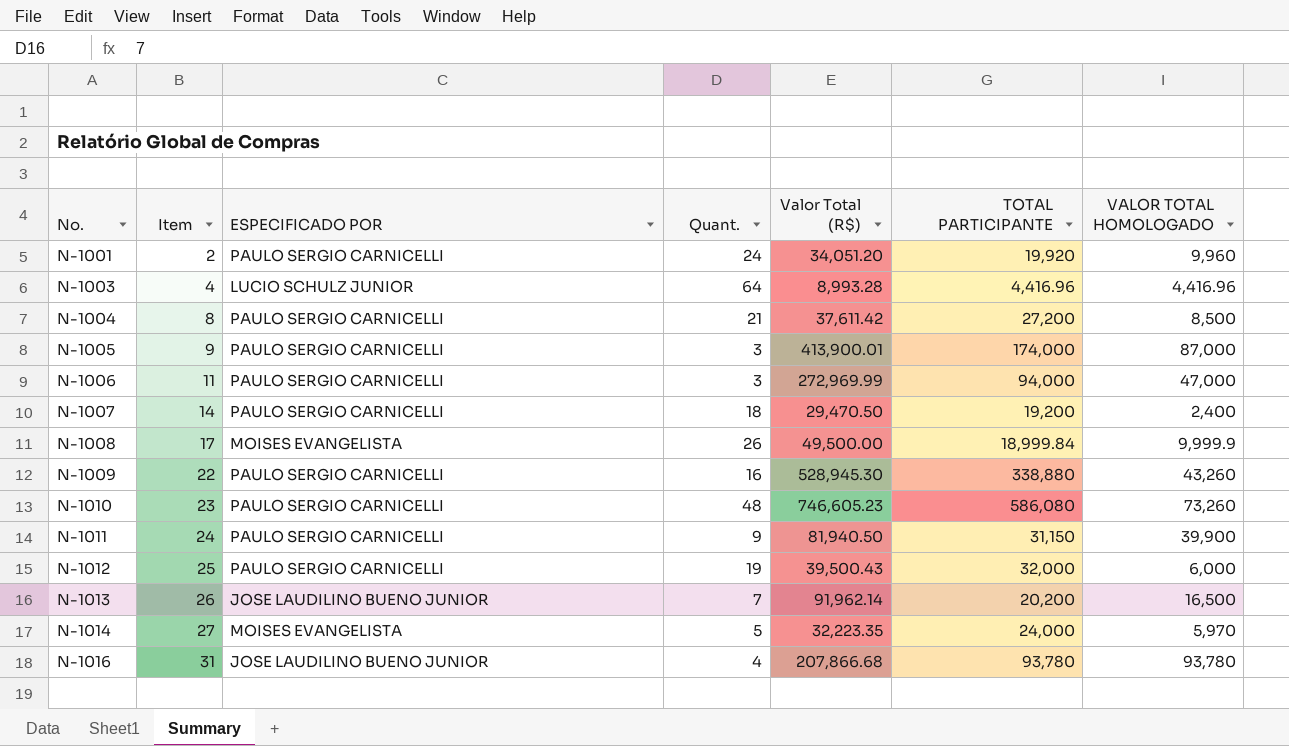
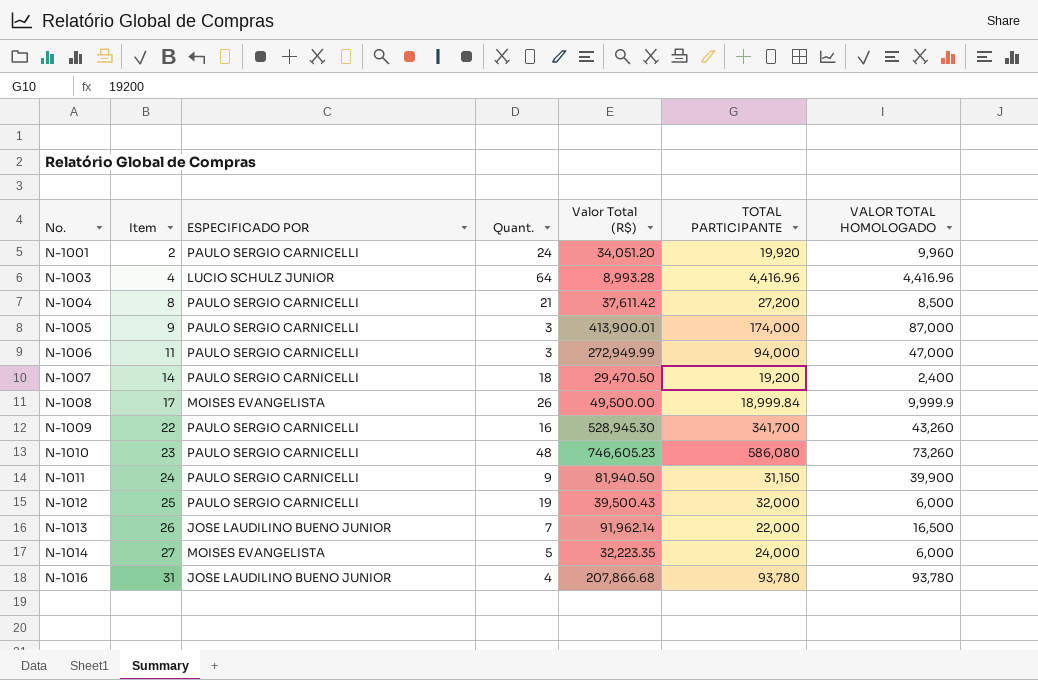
N-1006 | Valor Total (R$): 272,969.99 -> 272,949.99
N-1009 | TOTAL PARTICIPANTE: 338,880 -> 341,700
N-1013 | TOTAL PARTICIPANTE: 20,200 -> 22,000
N-1014 | VALOR TOTAL HOMOLOGADO: 5,970 -> 6,000

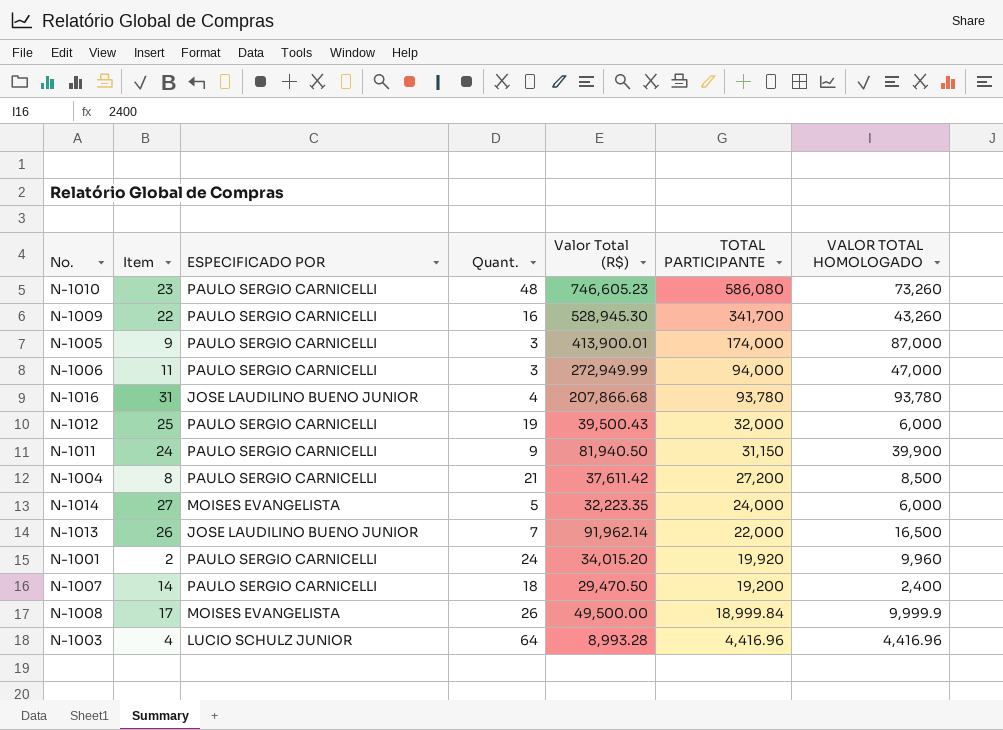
row order: No. ascending -> TOTAL PARTICIPANTE descending
N-1001 | Valor Total (R$): 34,051.20 -> 34,015.20

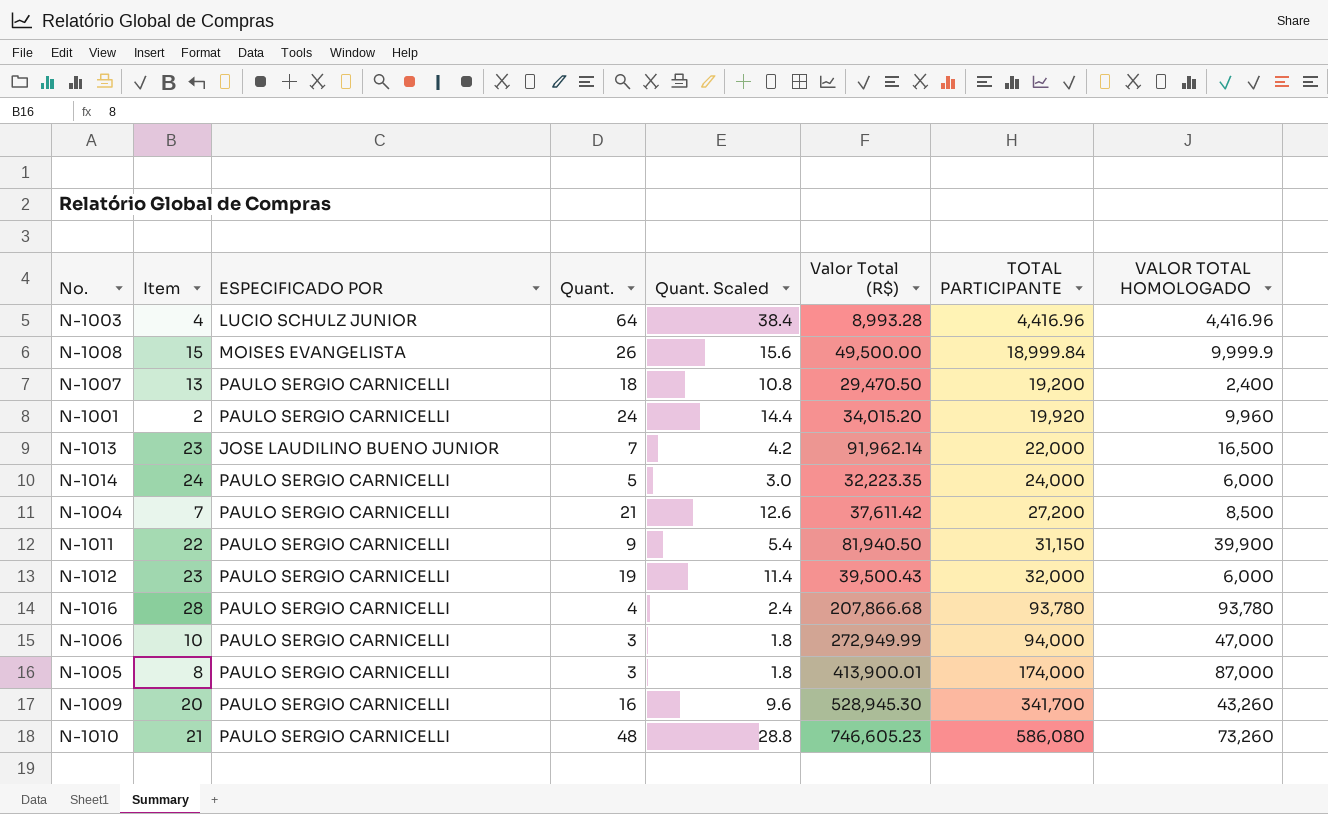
row order: TOTAL PARTICIPANTE descending -> TOTAL PARTICIPANTE ascending
column Quant. Scaled | formula: none -> [Quant.] * 0.6
N-1008 | Item: 17 -> 15
N-1007 | Item: 14 -> 13
N-1013 | Item: 26 -> 23
N-1014 | Item: 27 -> 24
N-1014 | ESPECIFICADO POR: MOISES EVANGELISTA -> PAULO SERGIO CARNICELLI
N-1004 | Item: 8 -> 7
N-1011 | Item: 24 -> 22
N-1012 | Item: 25 -> 23
N-1016 | Item: 31 -> 28
N-1016 | ESPECIFICADO POR: JOSE LAUDILINO BUENO JUNIOR -> PAULO SERGIO CARNICELLI
N-1006 | Item: 11 -> 10
N-1005 | Item: 9 -> 8
N-1009 | Item: 22 -> 20
N-1010 | Item: 23 -> 21

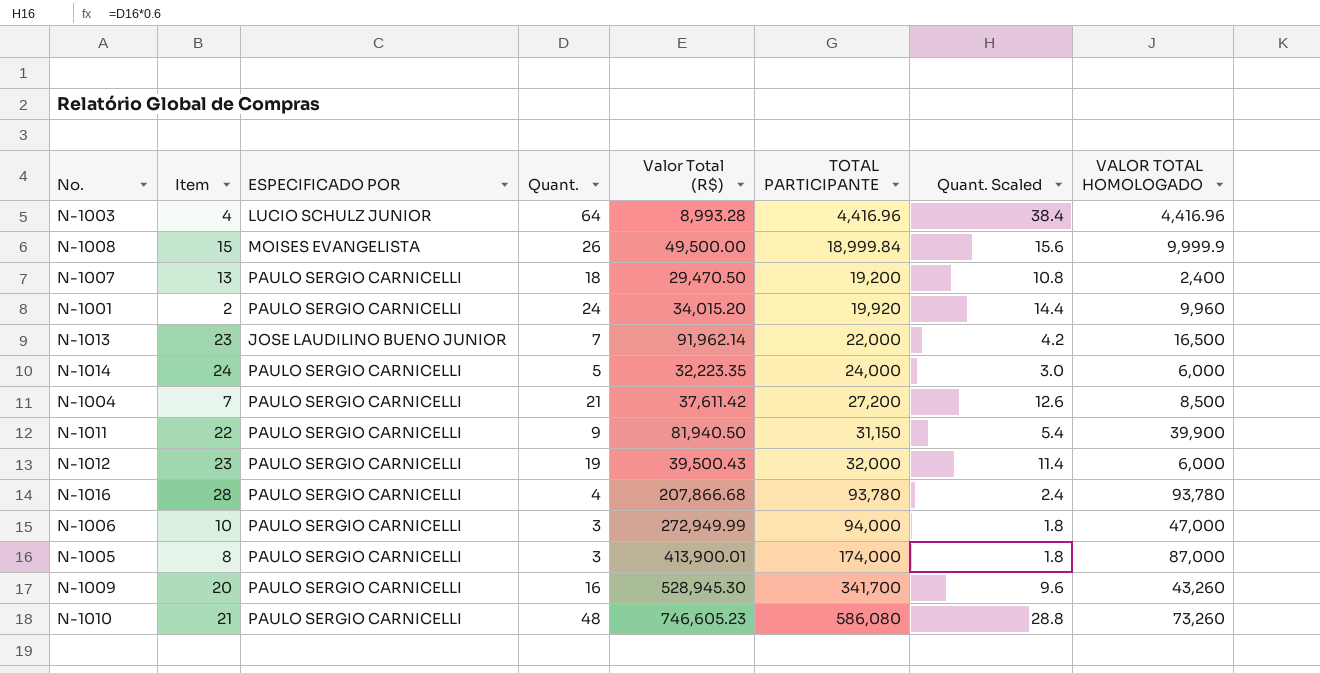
column Quant. Scaled | position: 5 -> 7

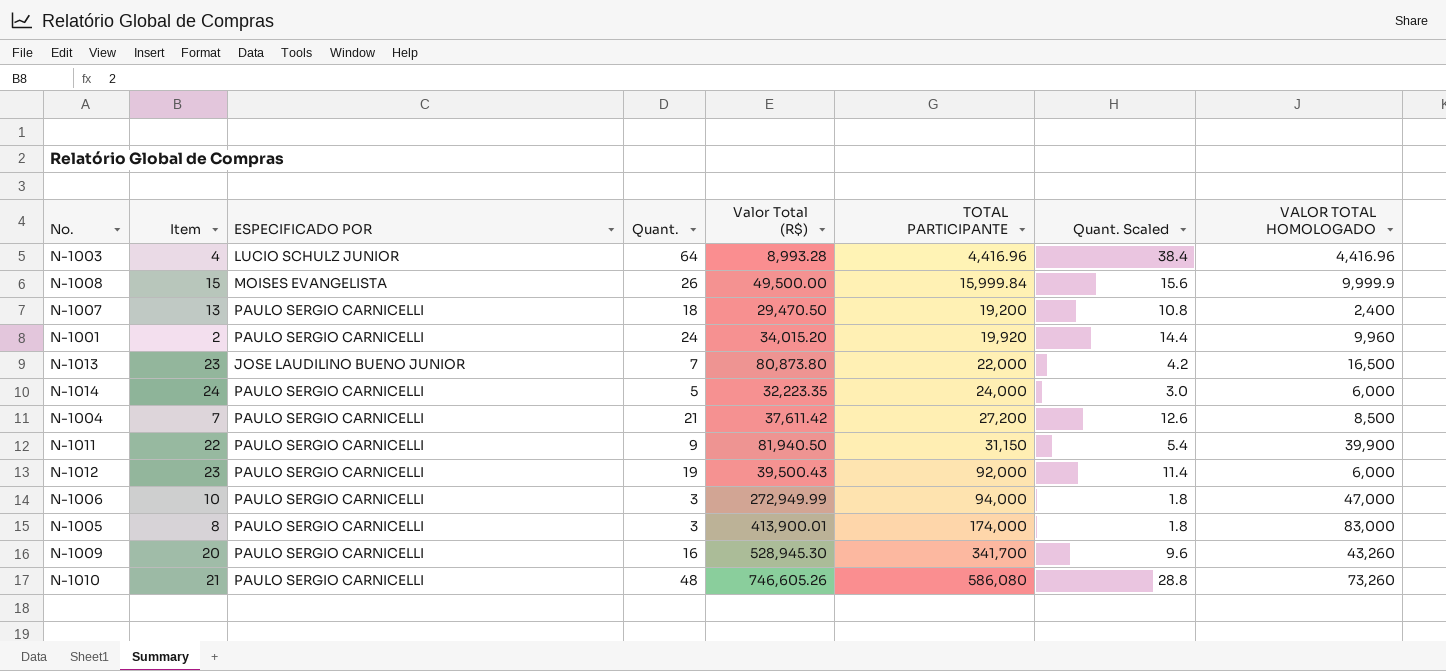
row N-1016: 28 | PAULO SERGIO CARNICELLI | 4 | 207,866.68 | 93,780 | 2.4 | 93,780 -> none
N-1008 | TOTAL PARTICIPANTE: 18,999.84 -> 15,999.84
N-1013 | Valor Total (R$): 91,962.14 -> 80,873.80
N-1012 | TOTAL PARTICIPANTE: 32,000 -> 92,000
N-1005 | VALOR TOTAL HOMOLOGADO: 87,000 -> 83,000
N-1010 | Valor Total (R$): 746,605.23 -> 746,605.26

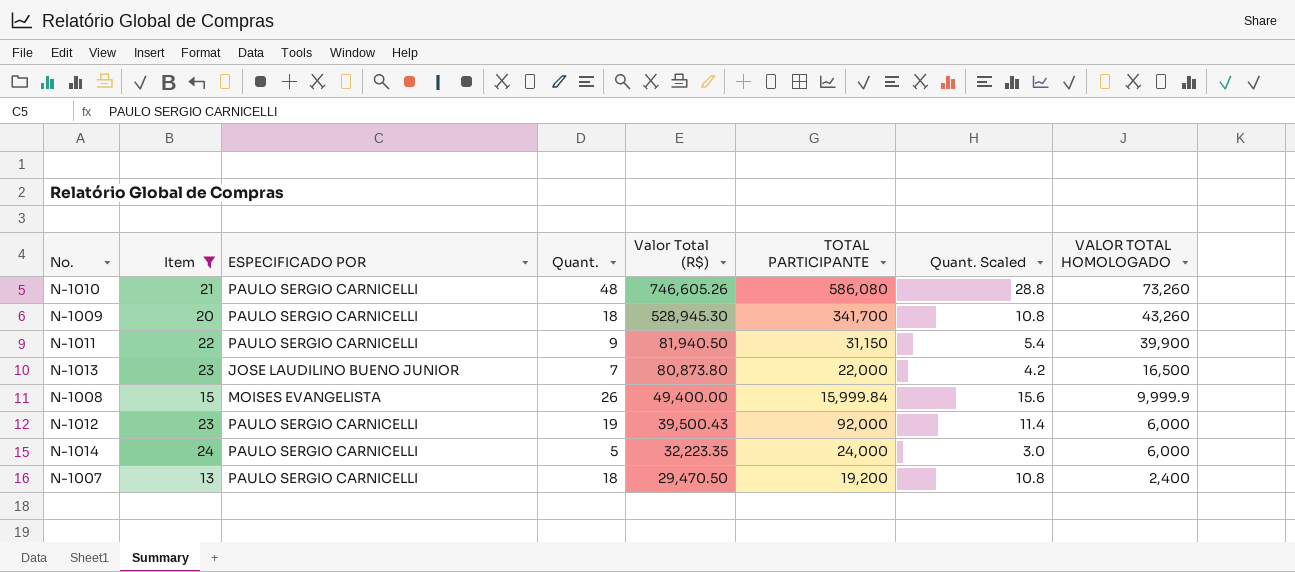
filter: none -> Item >= 13
row order: TOTAL PARTICIPANTE ascending -> Valor Total (R$) descending
N-1009 | Quant.: 16 -> 18
N-1009 | Quant. Scaled: 9.6 -> 10.8
N-1008 | Valor Total (R$): 49,500.00 -> 49,400.00

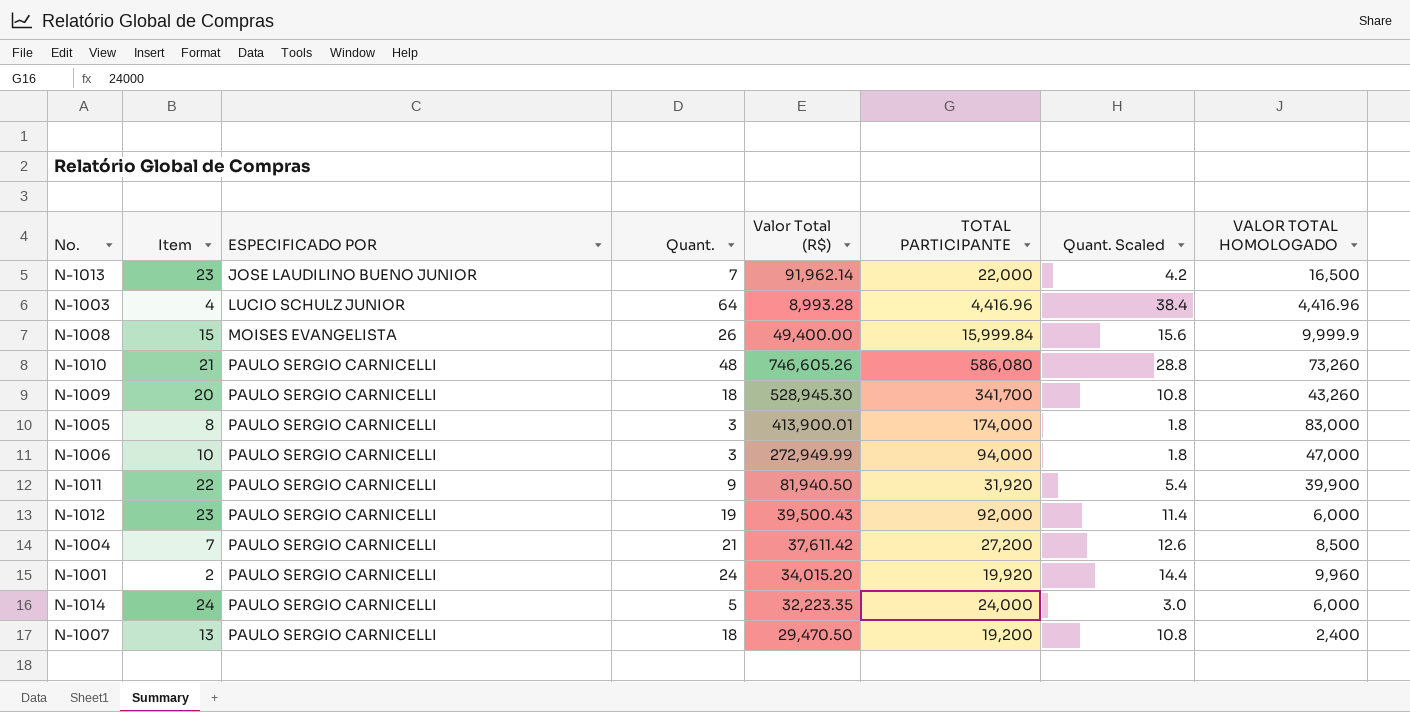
filter: Item >= 13 -> none
row order: Valor Total (R$) descending -> ESPECIFICADO POR ascending
N-1013 | Valor Total (R$): 80,873.80 -> 91,962.14
N-1011 | TOTAL PARTICIPANTE: 31,150 -> 31,920

